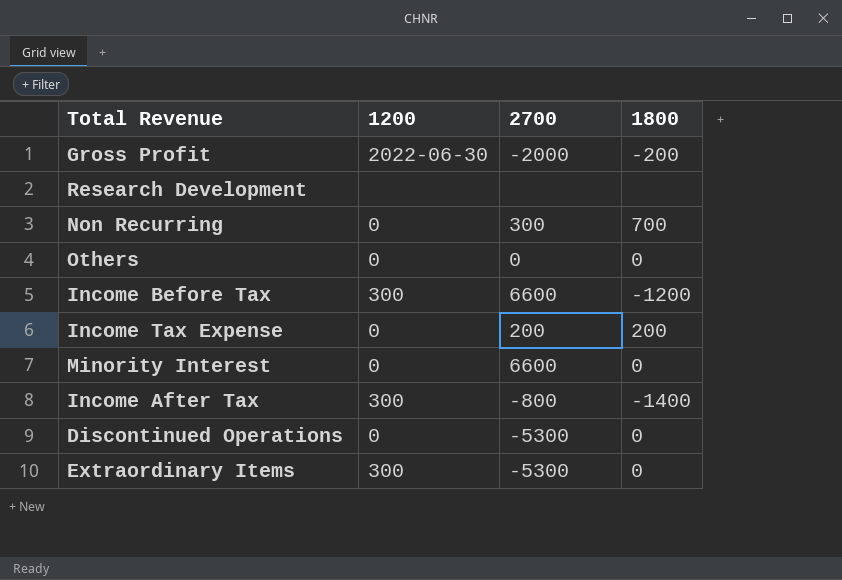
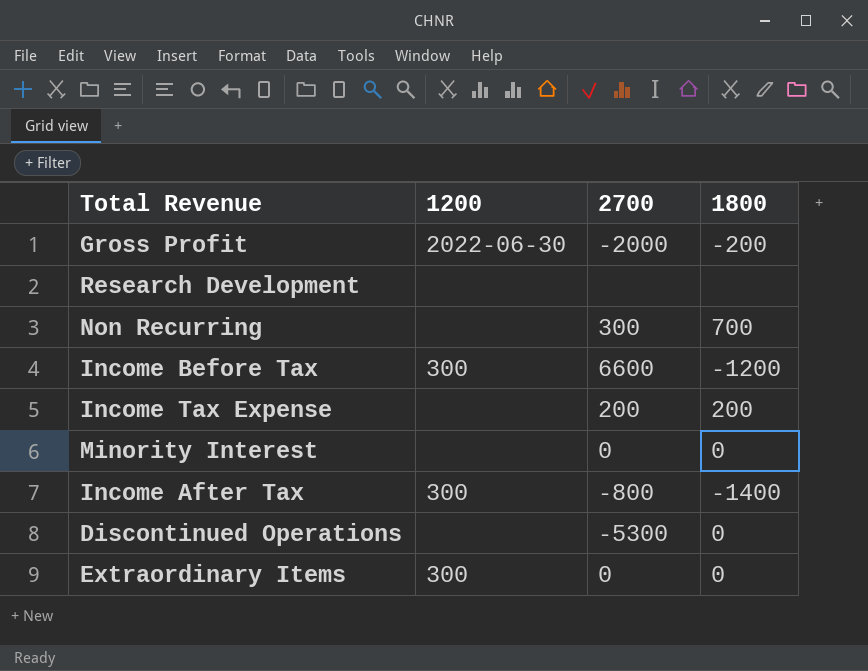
row Others: 0 | 0 | 0 -> none
Non Recurring | 1200: 0 -> none
Income Tax Expense | 1200: 0 -> none
Minority Interest | 1200: 0 -> none
Minority Interest | 2700: 6600 -> 0
Discontinued Operations | 1200: 0 -> none
Extraordinary Items | 2700: -5300 -> 0

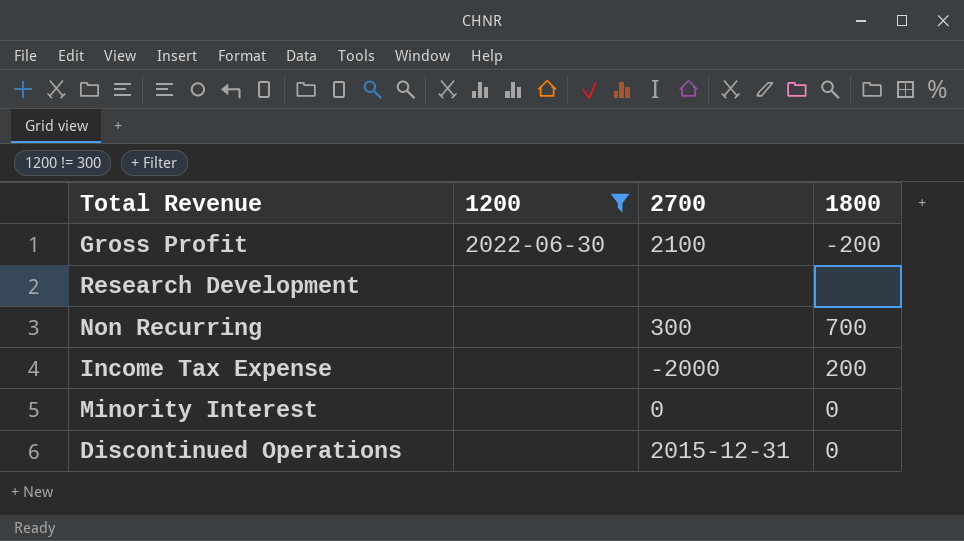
filter: none -> 1200 != 300
Gross Profit | 2700: -2000 -> 2100
Income Tax Expense | 2700: 200 -> -2000
Discontinued Operations | 2700: -5300 -> 2015-12-31

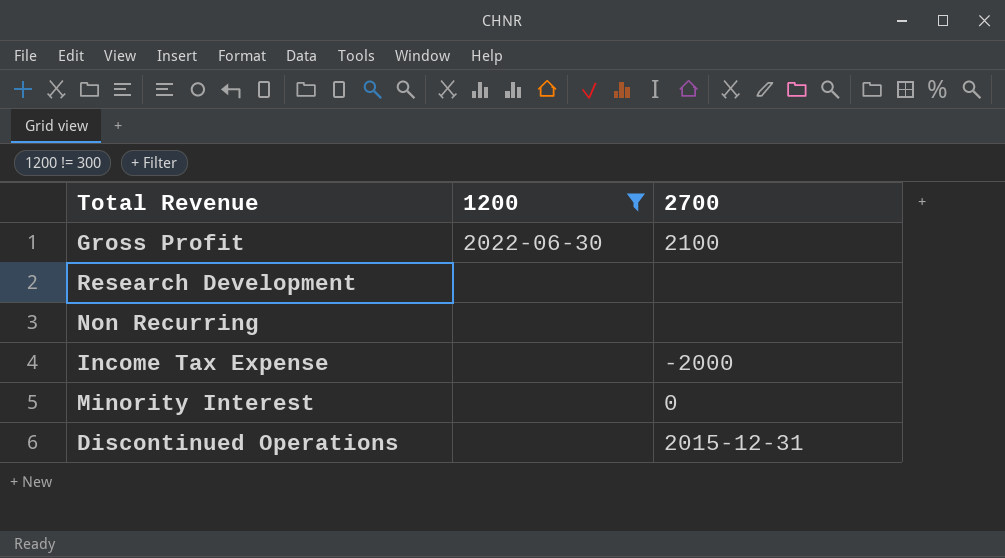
column 1800 | position: 4 -> none
Non Recurring | 2700: 300 -> none

